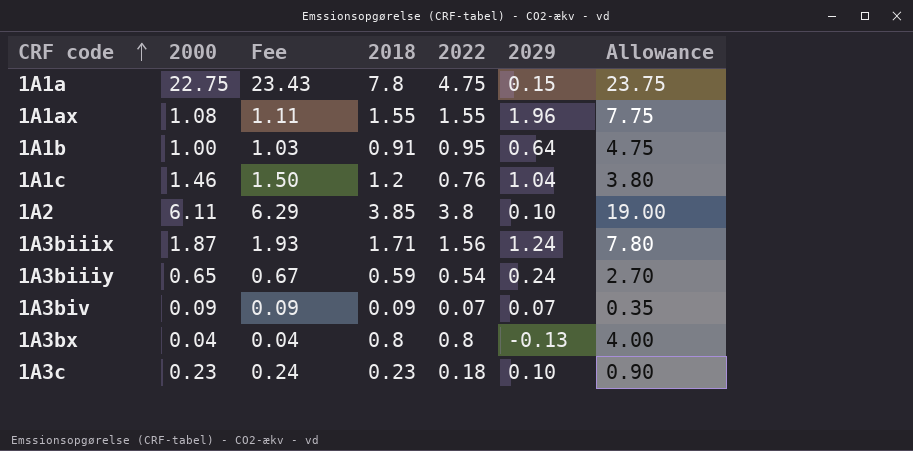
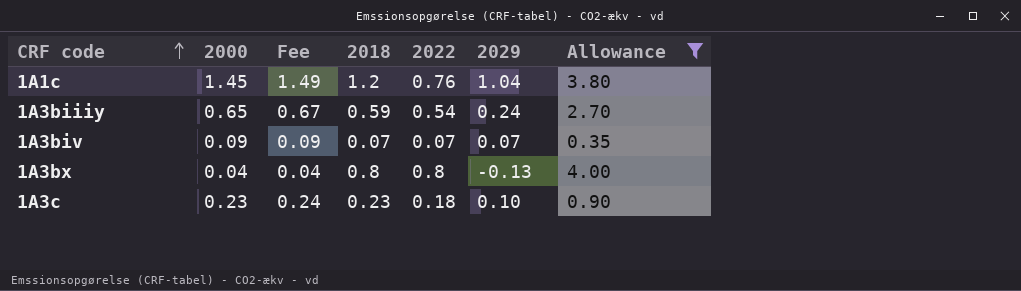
filter: none -> Allowance <= 4.00
1A1c | 2000: 1.46 -> 1.45
1A1c | Fee: 1.50 -> 1.49
1A3biv | 2018: 0.09 -> 0.07

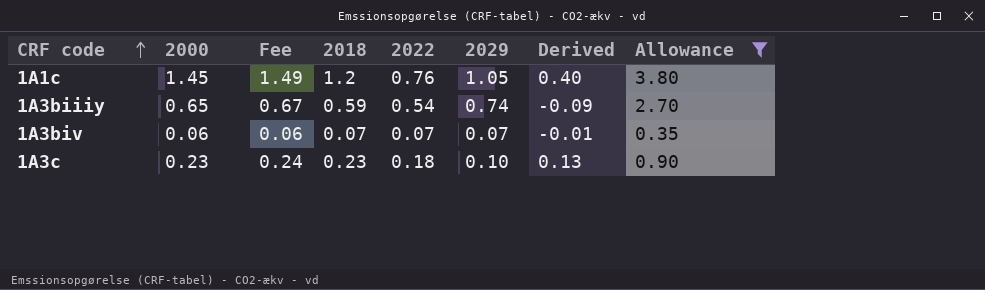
column Derived | formula: none -> [2000] - [2029]
row 1A3bx: 0.04 | 0.04 | 0.8 | 0.8 | -0.13 | 4.00 -> none
1A1c | 2029: 1.04 -> 1.05
1A3biiiy | 2029: 0.24 -> 0.74
1A3biv | 2000: 0.09 -> 0.06
1A3biv | Fee: 0.09 -> 0.06

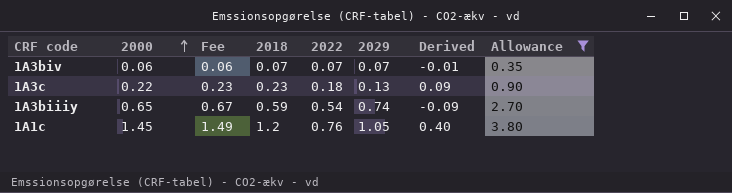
row order: CRF code ascending -> 2000 ascending
1A3c | 2000: 0.23 -> 0.22
1A3c | Fee: 0.24 -> 0.23
1A3c | 2029: 0.10 -> 0.13
1A3c | Derived: 0.13 -> 0.09

